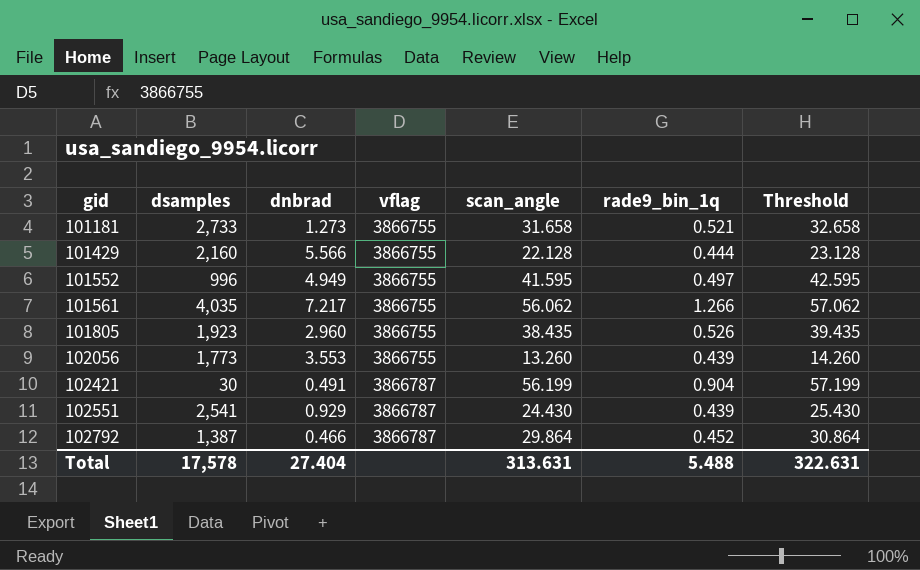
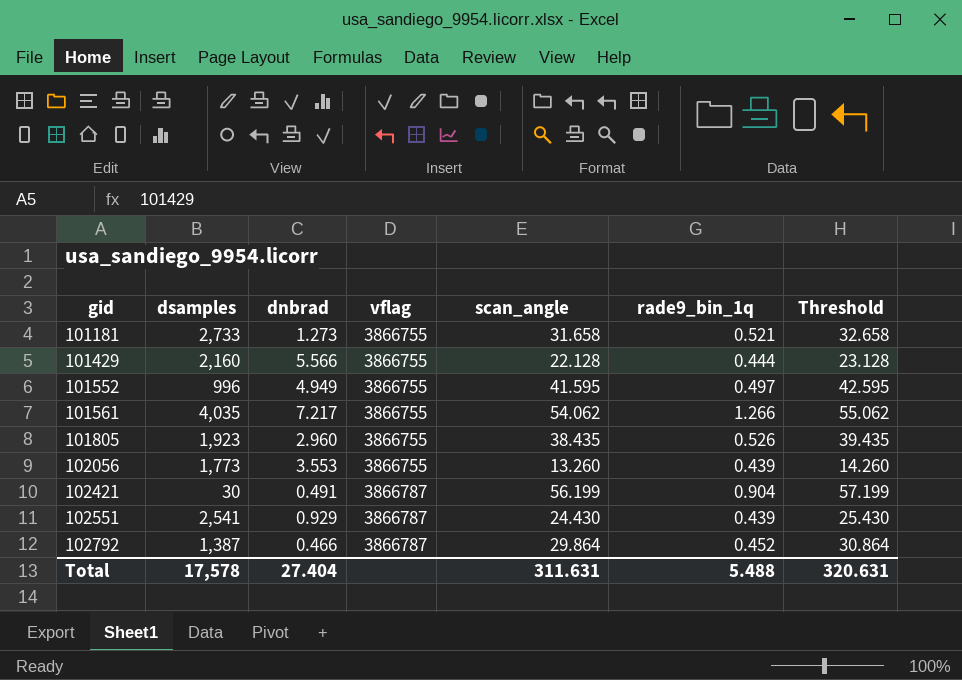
101561 | scan_angle: 56.062 -> 54.062
101561 | Threshold: 57.062 -> 55.062
Total | scan_angle: 313.631 -> 311.631
Total | Threshold: 322.631 -> 320.631

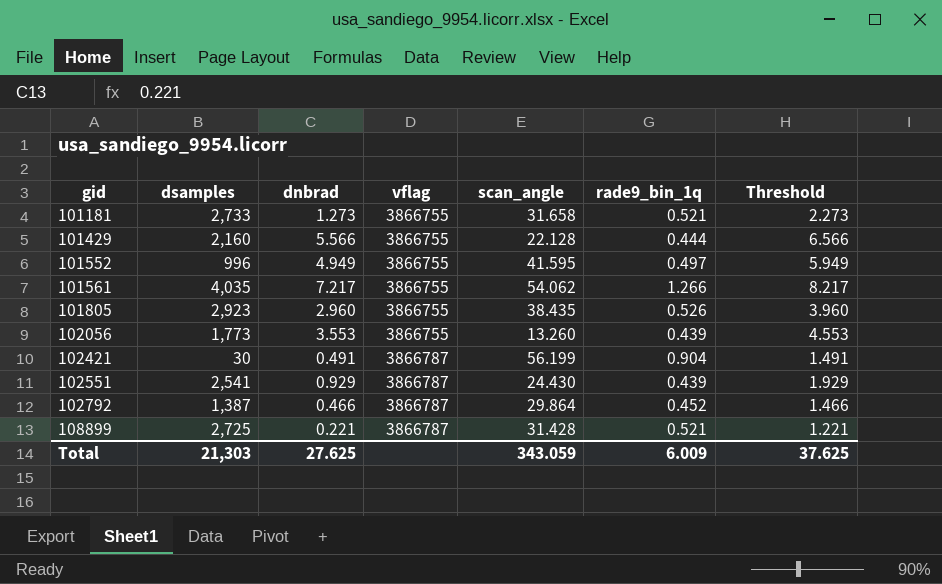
column Threshold | formula: [scan_angle] + 1 -> [dnbrad] + 1
101805 | dsamples: 1,923 -> 2,923
row 108899: none -> 2,725 | 0.221 | 3866787 | 31.428 | 0.521 | 1.221
Total | dsamples: 17,578 -> 21,303
Total | dnbrad: 27.404 -> 27.625
Total | scan_angle: 311.631 -> 343.059
Total | rade9_bin_1q: 5.488 -> 6.009
Total | Threshold: 320.631 -> 37.625

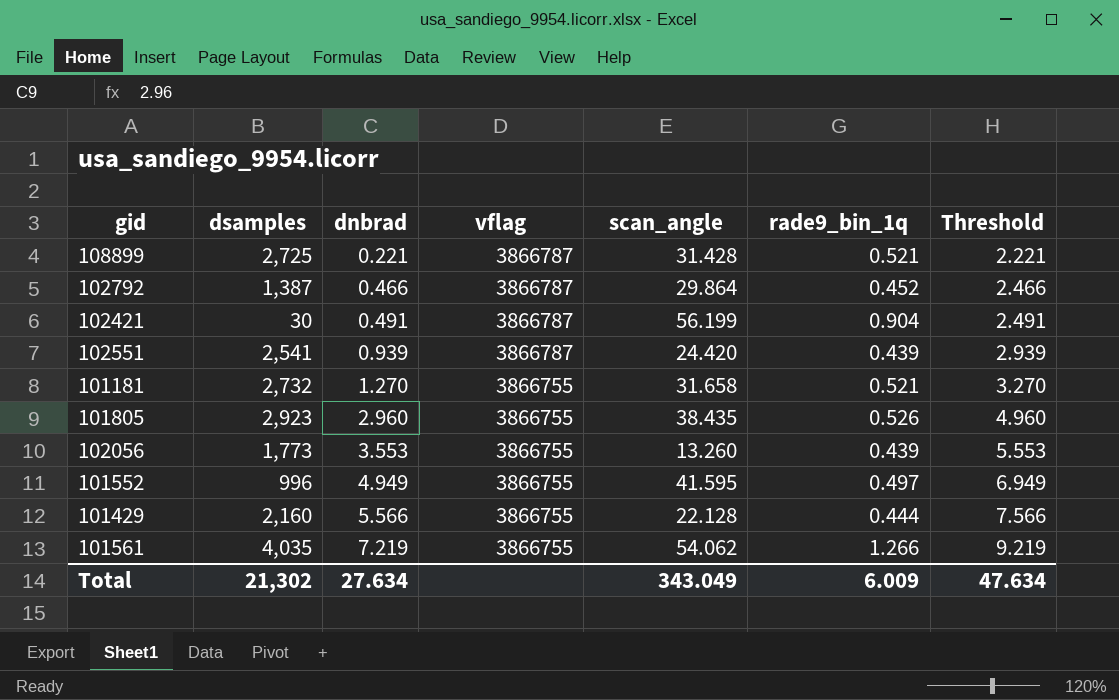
row order: gid ascending -> dnbrad ascending
column Threshold | formula: [dnbrad] + 1 -> [dnbrad] + 2
102551 | dnbrad: 0.929 -> 0.939
102551 | scan_angle: 24.430 -> 24.420
101181 | dsamples: 2,733 -> 2,732
101181 | dnbrad: 1.273 -> 1.270
101561 | dnbrad: 7.217 -> 7.219
Total | dsamples: 21,303 -> 21,302
Total | dnbrad: 27.625 -> 27.634
Total | scan_angle: 343.059 -> 343.049
Total | Threshold: 37.625 -> 47.634

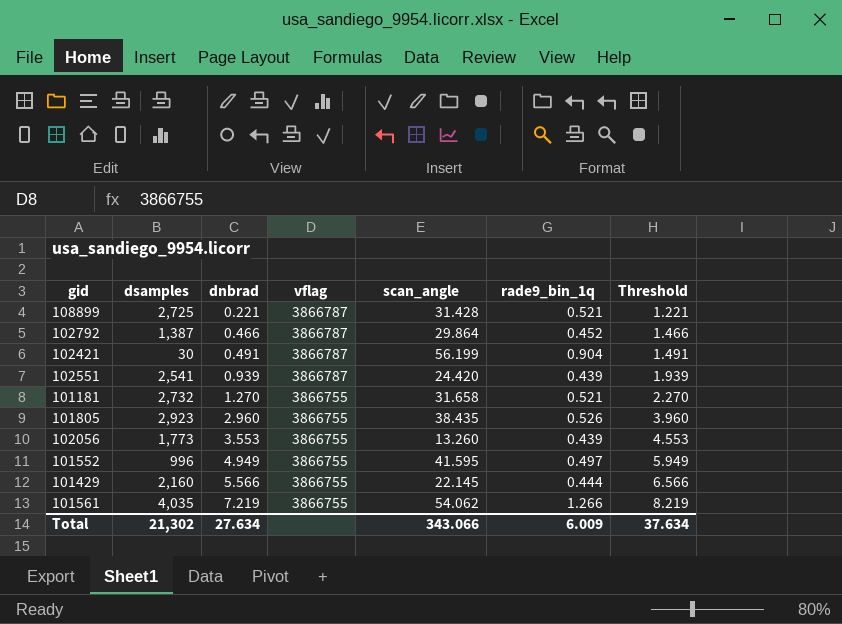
column Threshold | formula: [dnbrad] + 2 -> [dnbrad] + 1
101429 | scan_angle: 22.128 -> 22.145
Total | scan_angle: 343.049 -> 343.066
Total | Threshold: 47.634 -> 37.634

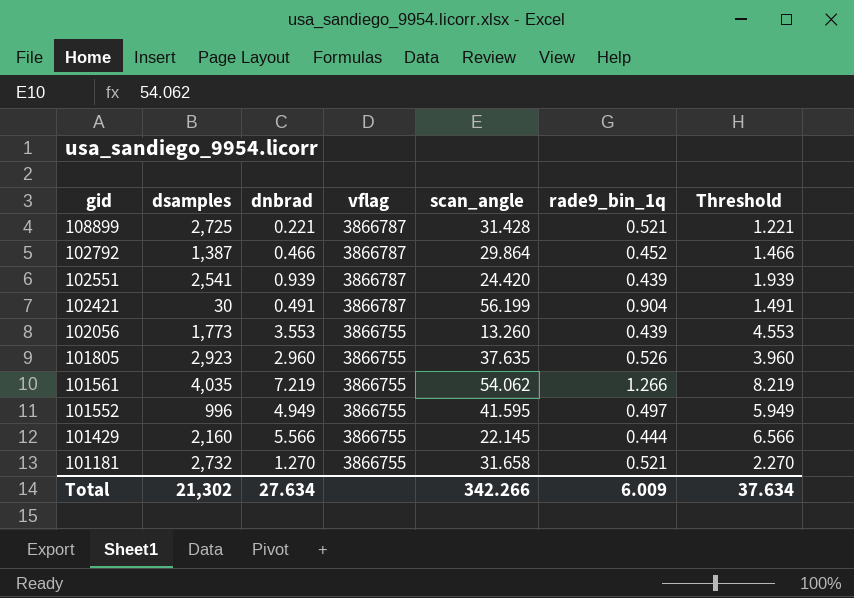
row order: dnbrad ascending -> gid descending
101805 | scan_angle: 38.435 -> 37.635
Total | scan_angle: 343.066 -> 342.266

